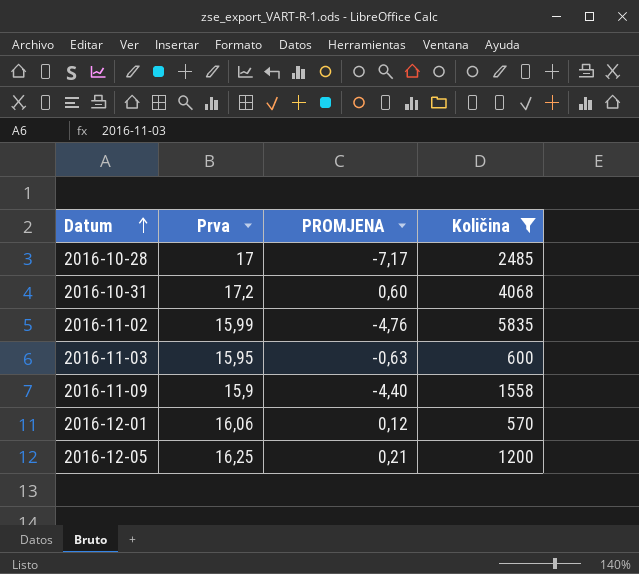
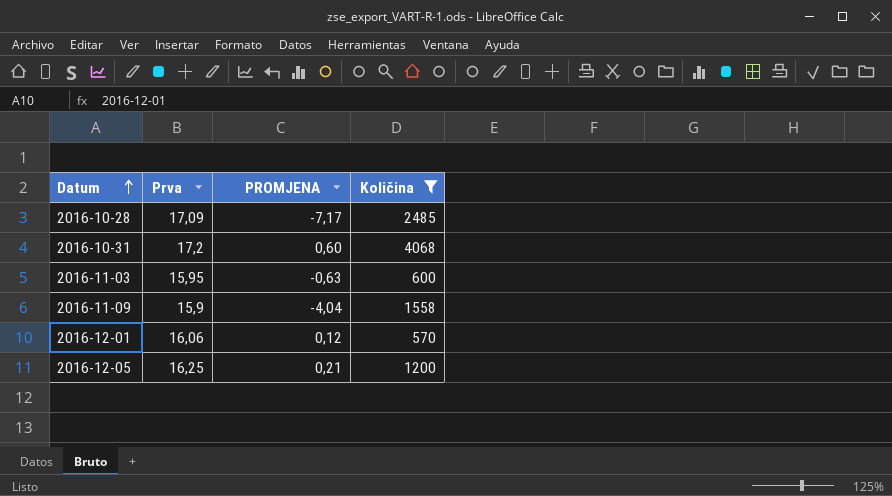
row 2016-11-02: 15,99 | -4,76 | 5835 -> none
2016-10-28 | Prva: 17 -> 17,09
2016-11-09 | PROMJENA: -4,40 -> -4,04

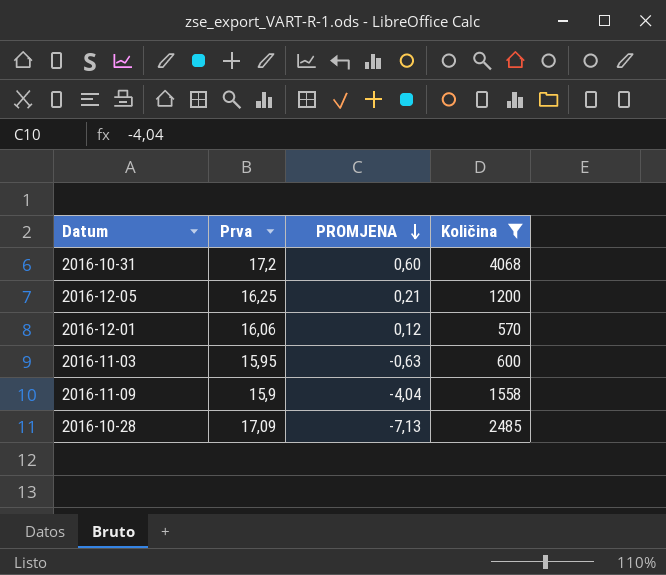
row order: Datum ascending -> PROMJENA descending
2016-10-28 | PROMJENA: -7,17 -> -7,13

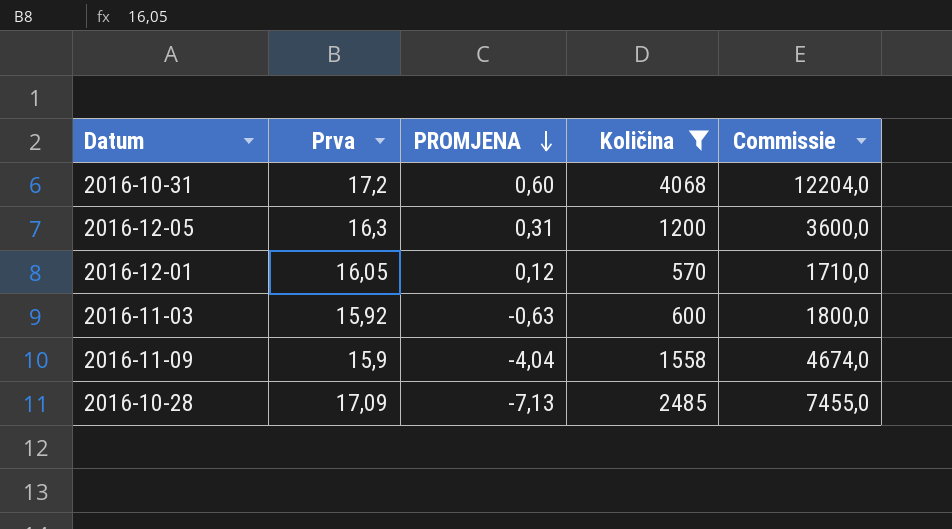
column Commissie | formula: none -> [Količina] * 3
2016-12-05 | Prva: 16,25 -> 16,3
2016-12-05 | PROMJENA: 0,21 -> 0,31
2016-12-01 | Prva: 16,06 -> 16,05
2016-11-03 | Prva: 15,95 -> 15,92

